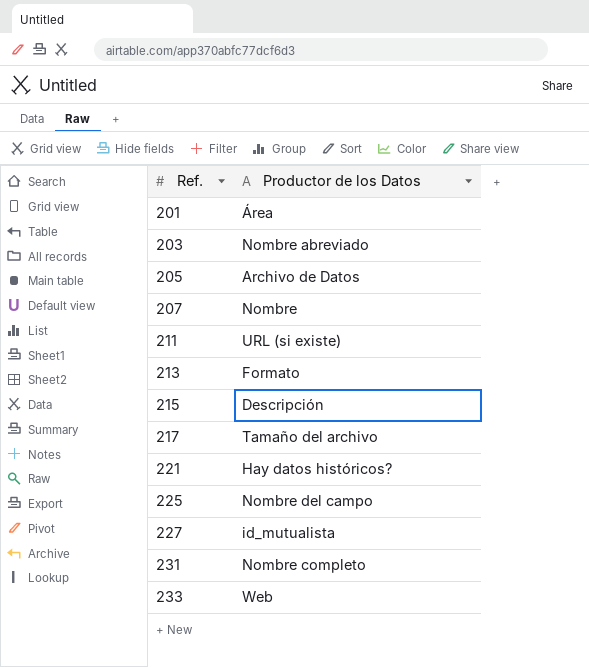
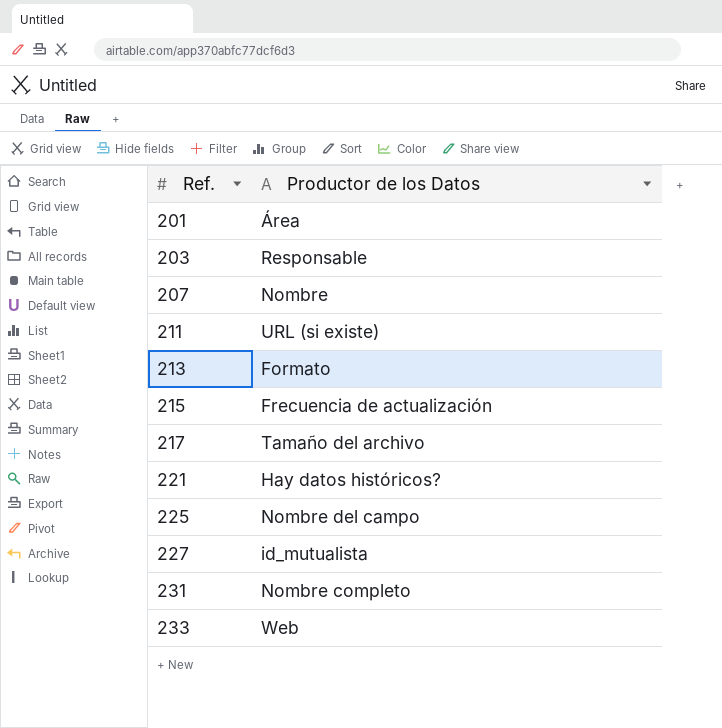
row 205: Archivo de Datos -> none
203 | Productor de los Datos: Nombre abreviado -> Responsable
215 | Productor de los Datos: Descripción -> Frecuencia de actualización

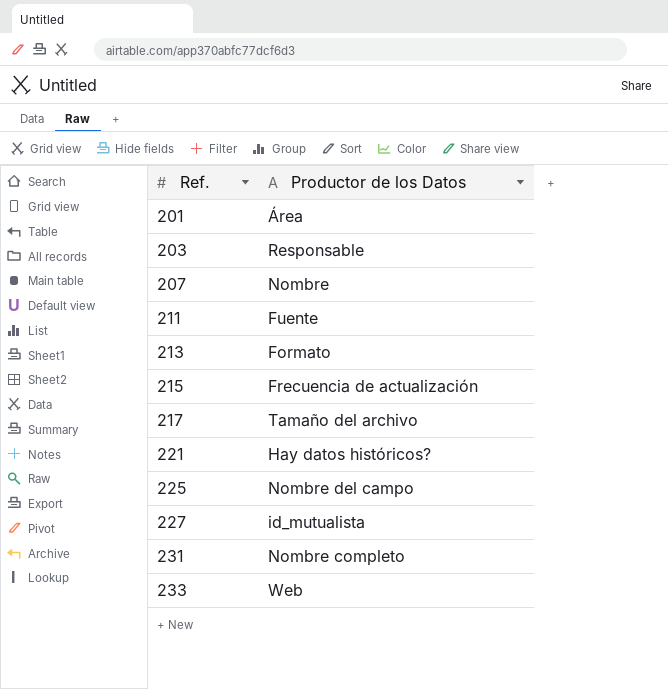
211 | Productor de los Datos: URL (si existe) -> Fuente

